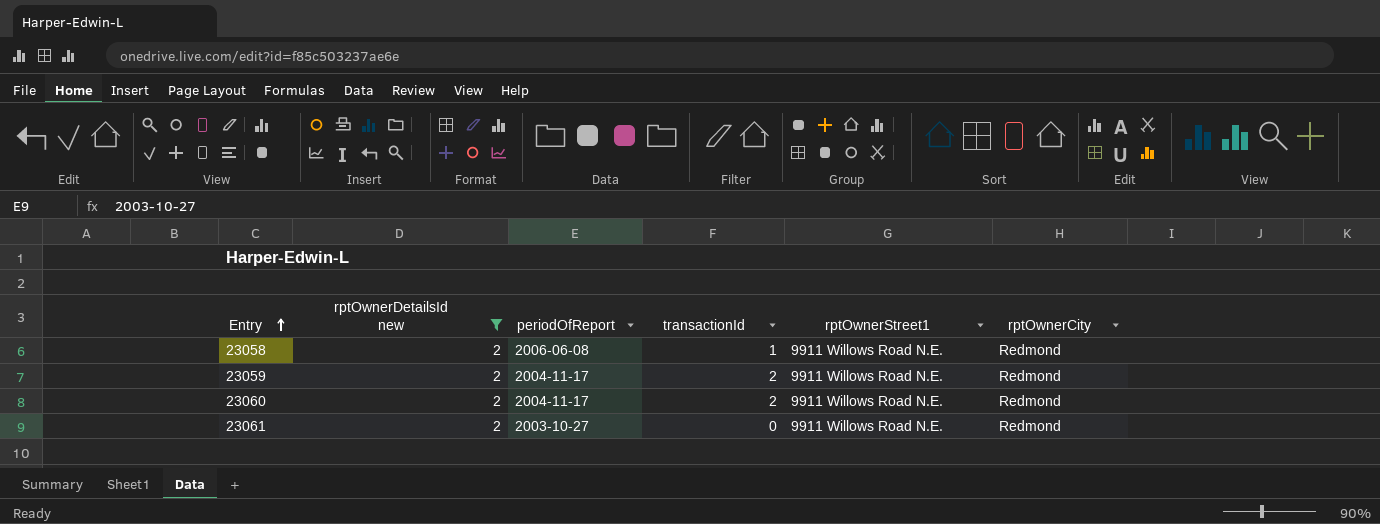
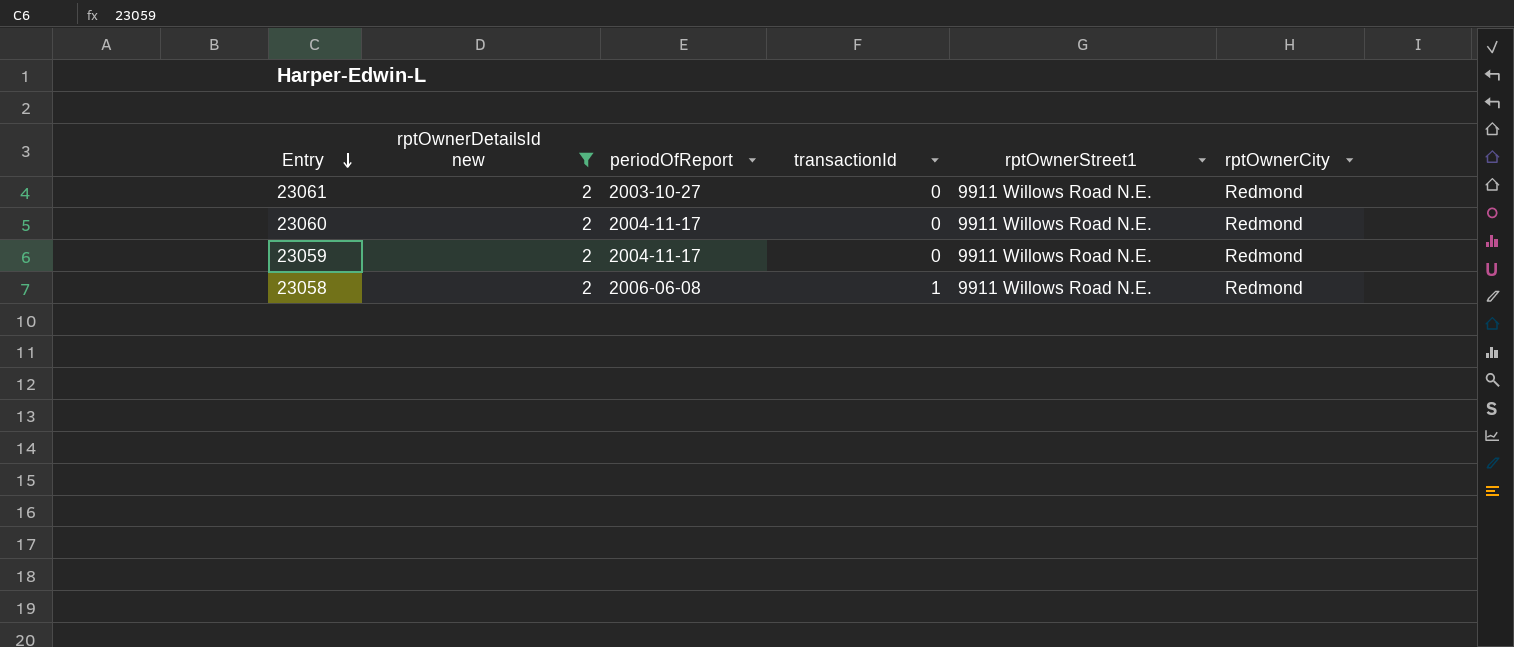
row order: Entry ascending -> Entry descending
23060 | transactionId: 2 -> 0
23059 | transactionId: 2 -> 0

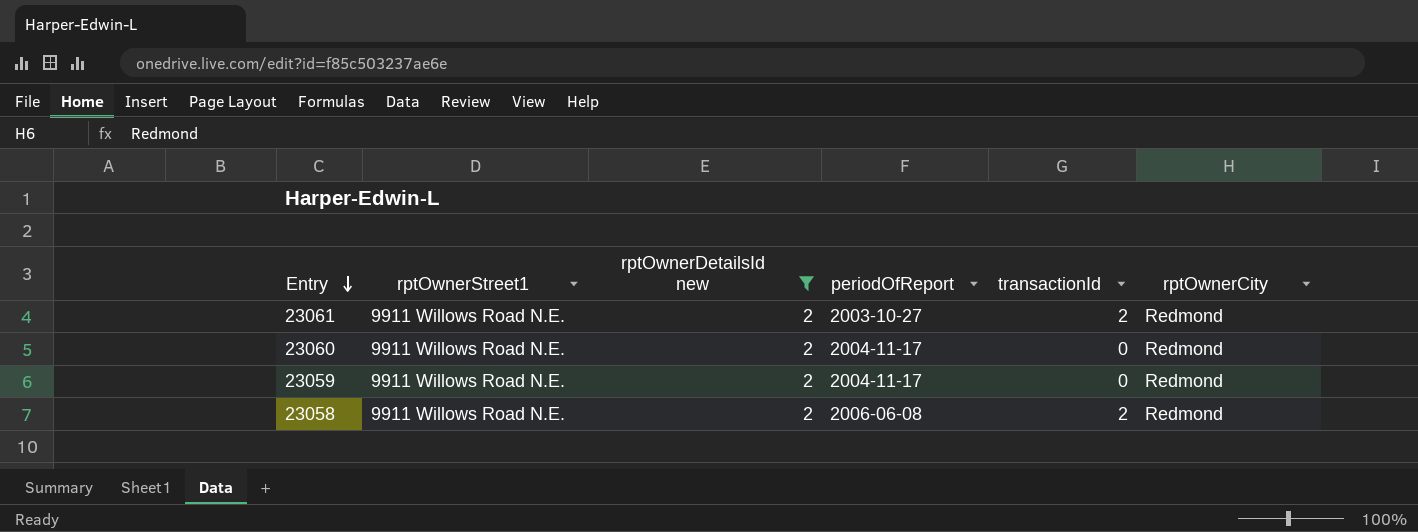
column rptOwnerStreet1 | position: 5 -> 2
23061 | transactionId: 0 -> 2
23058 | transactionId: 1 -> 2

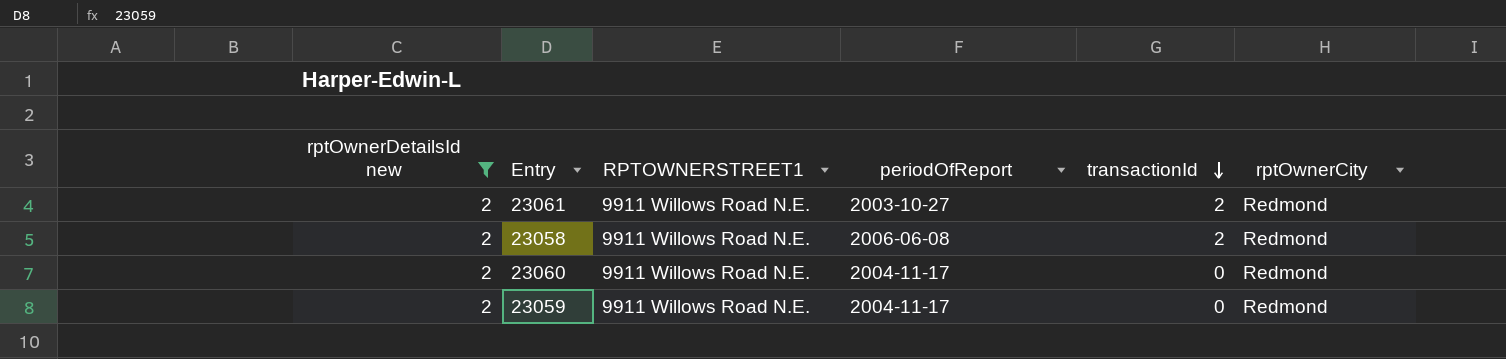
row order: Entry descending -> transactionId descending
column rptOwnerDetailsId new | position: 3 -> 1
column name: rptOwnerStreet1 -> RPTOWNERSTREET1

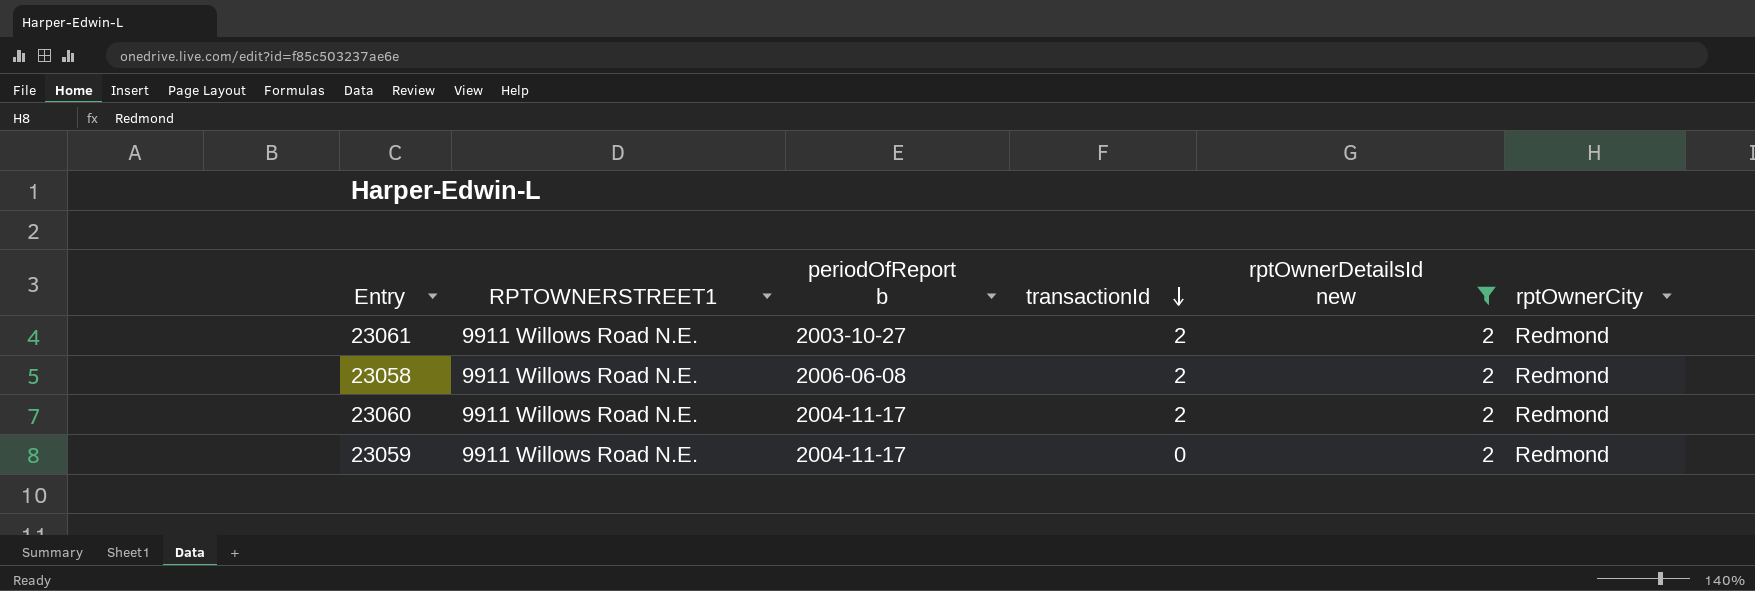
column name: periodOfReport -> periodOfReport b
column rptOwnerDetailsId new | position: 1 -> 5
23060 | transactionId: 0 -> 2

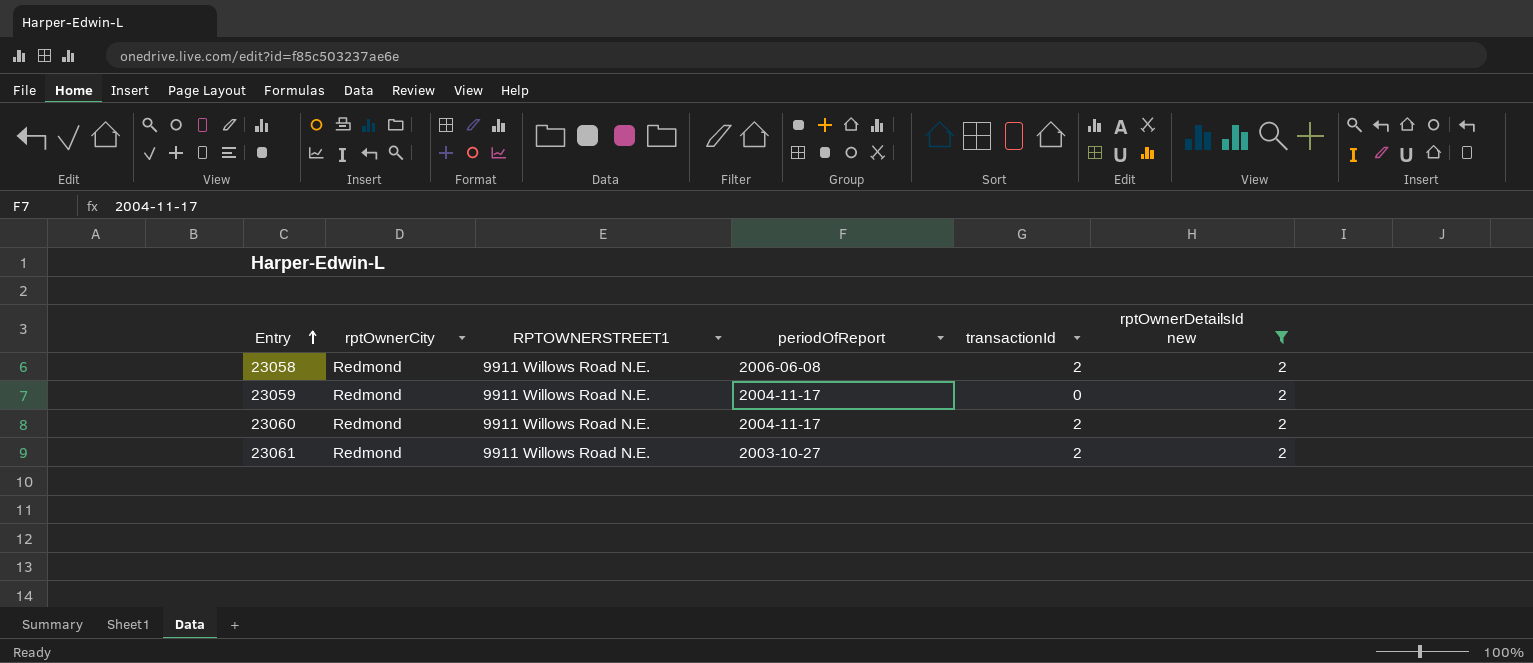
row order: transactionId descending -> Entry ascending
column rptOwnerCity | position: 6 -> 2
column name: periodOfReport b -> periodOfReport

